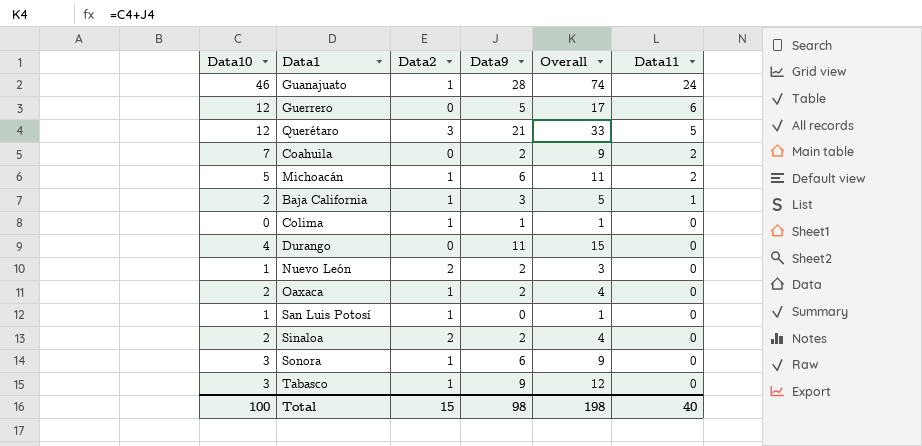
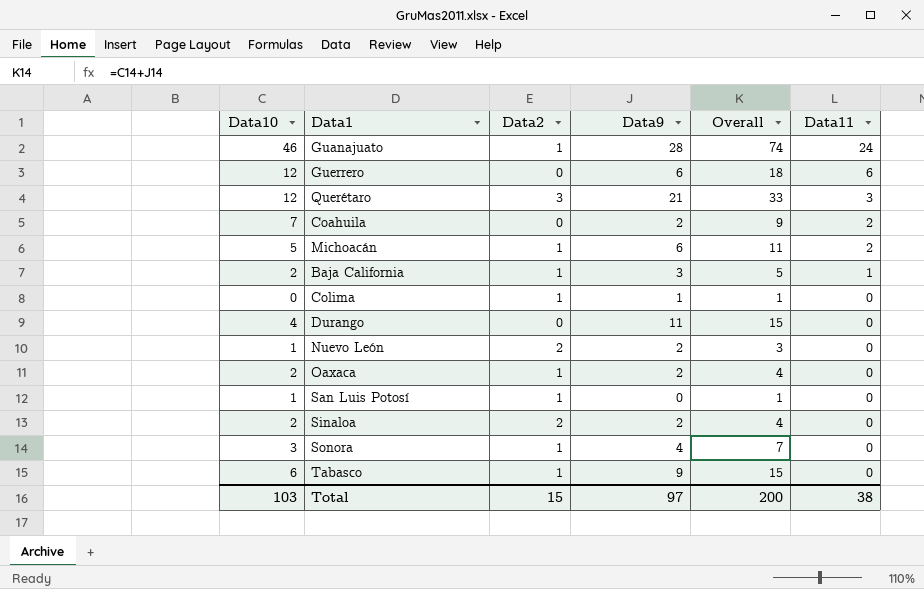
Guerrero | Data9: 5 -> 6
Guerrero | Overall: 17 -> 18
Querétaro | Data11: 5 -> 3
Sonora | Data9: 6 -> 4
Sonora | Overall: 9 -> 7
Tabasco | Data10: 3 -> 6
Tabasco | Overall: 12 -> 15
Total | Data10: 100 -> 103
Total | Data9: 98 -> 97
Total | Overall: 198 -> 200
Total | Data11: 40 -> 38

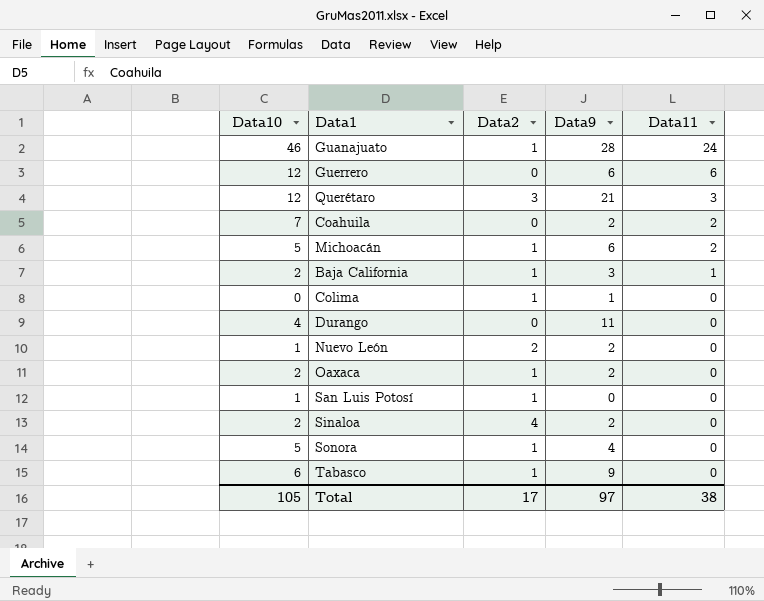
column Overall | formula: [Data10] + [Data9] -> none
Sinaloa | Data2: 2 -> 4
Sonora | Data10: 3 -> 5
Total | Data10: 103 -> 105
Total | Data2: 15 -> 17

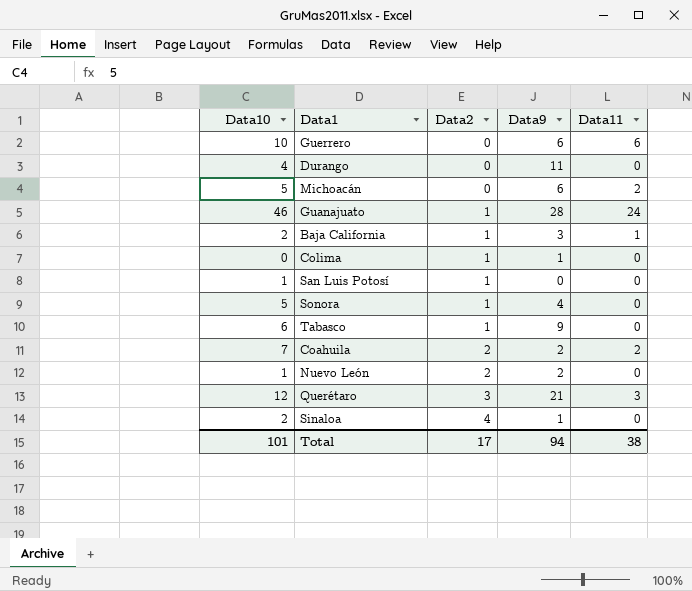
row order: Data11 descending -> Data2 ascending
row Oaxaca: 2 | 1 | 2 | 0 -> none
Guerrero | Data10: 12 -> 10
Michoacán | Data2: 1 -> 0
Coahuila | Data2: 0 -> 2
Sinaloa | Data9: 2 -> 1
Total | Data10: 105 -> 101
Total | Data9: 97 -> 94

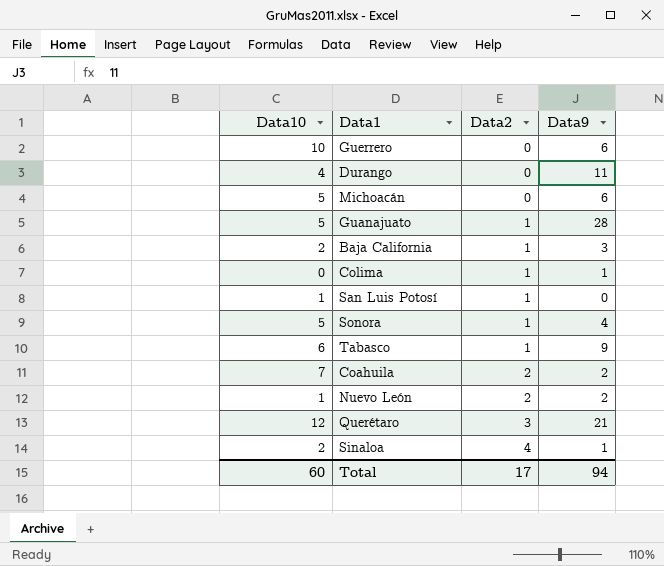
column Data11 | position: 5 -> none
Guanajuato | Data10: 46 -> 5
Total | Data10: 101 -> 60

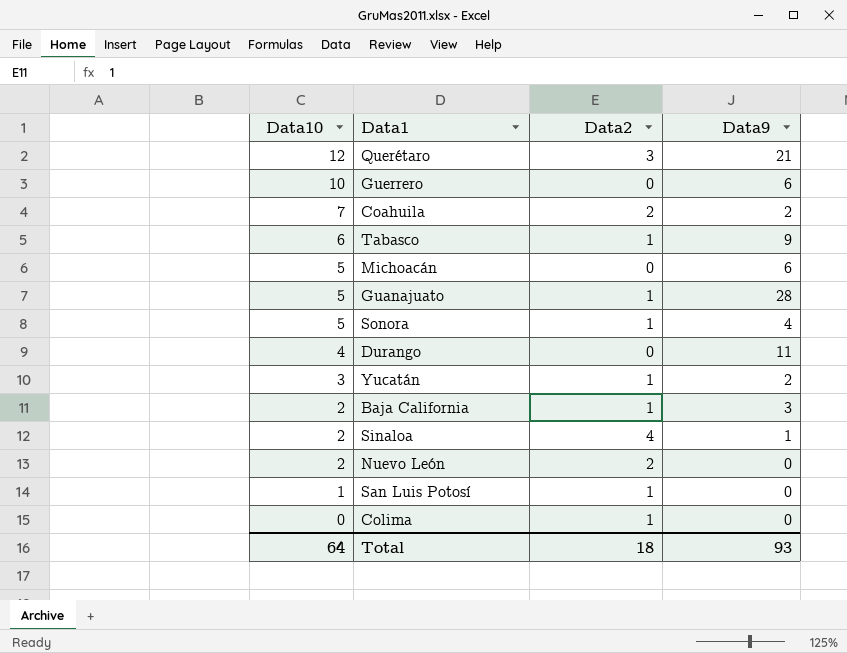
row order: Data2 ascending -> Data10 descending
row Yucatán: none -> 3 | 1 | 2
Nuevo León | Data10: 1 -> 2
Nuevo León | Data9: 2 -> 0
Colima | Data9: 1 -> 0
Total | Data10: 60 -> 64
Total | Data2: 17 -> 18
Total | Data9: 94 -> 93

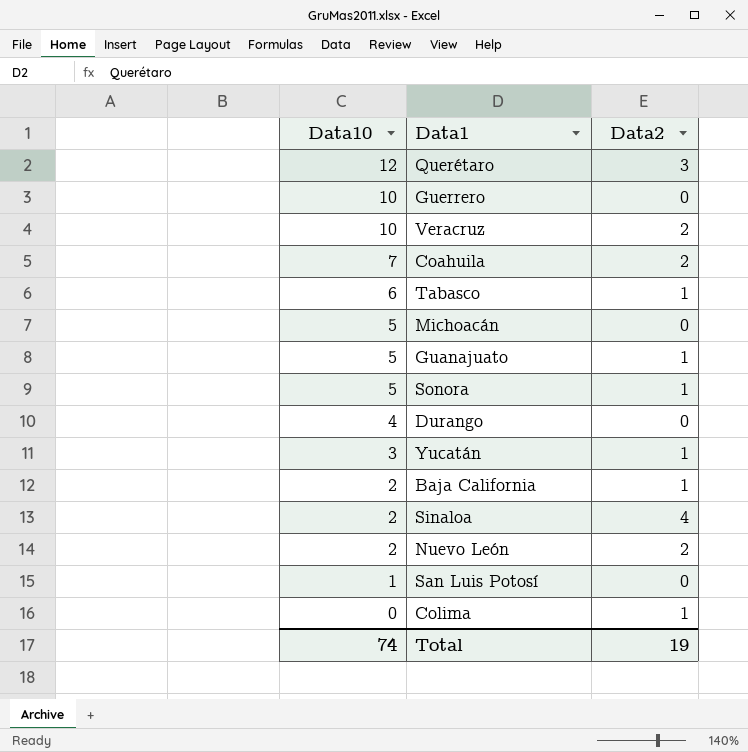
column Data9 | position: 4 -> none
row Veracruz: none -> 10 | 2
San Luis Potosí | Data2: 1 -> 0
Total | Data10: 64 -> 74
Total | Data2: 18 -> 19

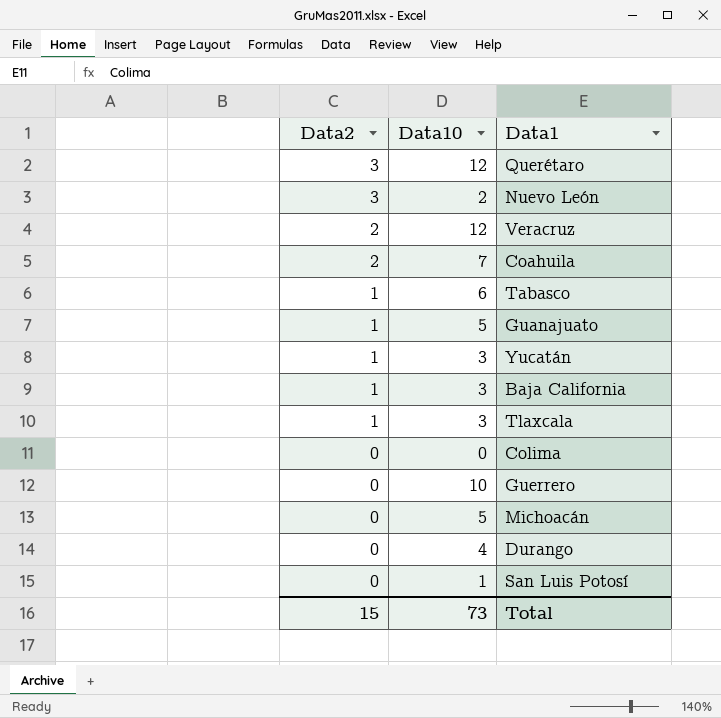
row order: Data10 descending -> Data2 descending
column Data2 | position: 3 -> 1
row Sonora: 5 | 1 -> none
row Sinaloa: 2 | 4 -> none
Nuevo León | Data2: 2 -> 3
Veracruz | Data10: 10 -> 12
Baja California | Data10: 2 -> 3
row Tlaxcala: none -> 1 | 3
Colima | Data2: 1 -> 0
Total | Data2: 19 -> 15
Total | Data10: 74 -> 73

